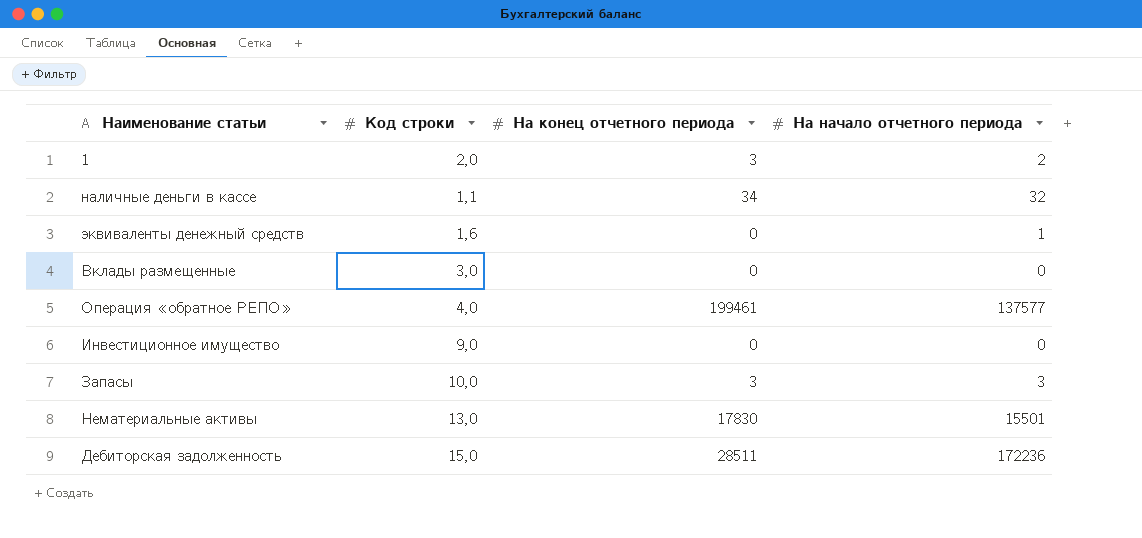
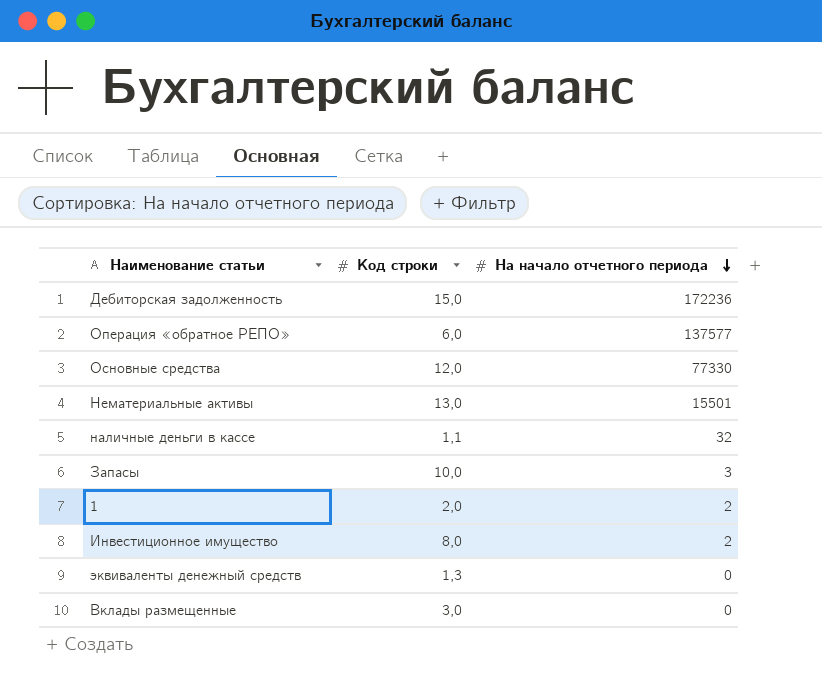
row order: none -> На начало отчетного периода descending
column На конец отчетного периода | position: 3 -> none
Операция «обратное РЕПО» | Код строки: 4,0 -> 6,0
row Основные средства: none -> 12,0 | 77330
Инвестиционное имущество | Код строки: 9,0 -> 8,0
Инвестиционное имущество | На начало отчетного периода: 0 -> 2
эквиваленты денежный средств | Код строки: 1,6 -> 1,3
эквиваленты денежный средств | На начало отчетного периода: 1 -> 0

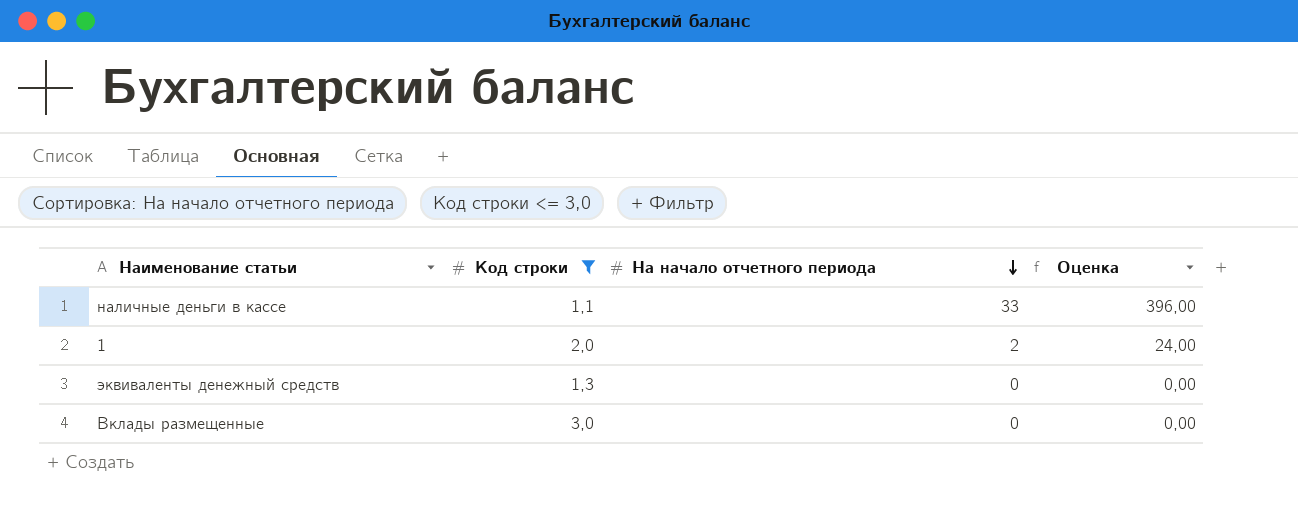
filter: none -> Код строки <= 3,0
column Оценка | formula: none -> [На начало отчетного периода] * 12
наличные деньги в кассе | На начало отчетного периода: 32 -> 33

